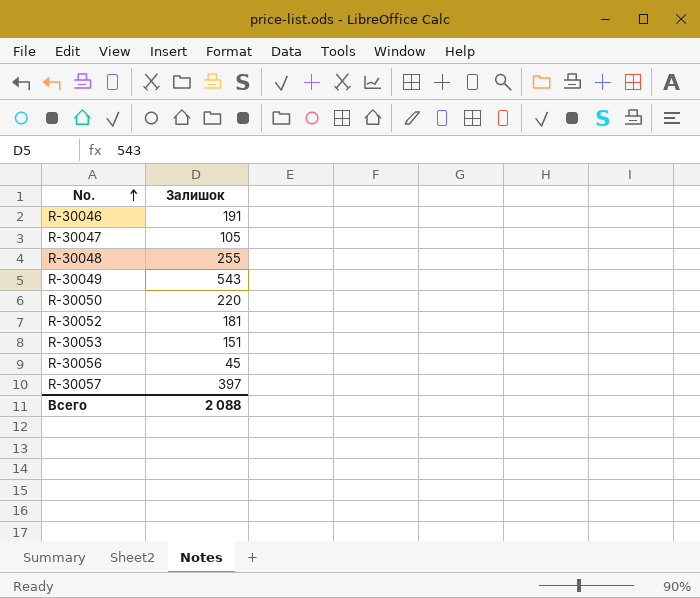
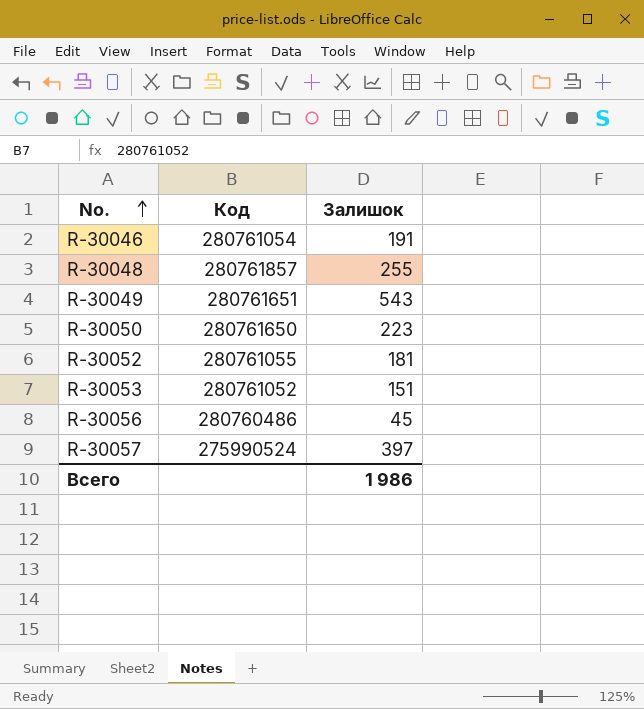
column Код | position: none -> 2
row R-30047: 105 -> none
R-30050 | Залишок: 220 -> 223
Всего | Залишок: 2 088 -> 1 986

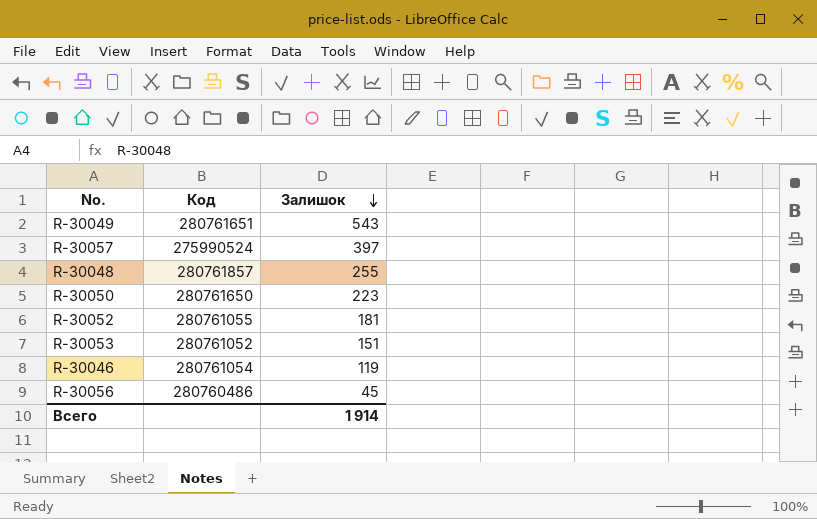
row order: No. ascending -> Залишок descending
R-30046 | Залишок: 191 -> 119
Всего | Залишок: 1 986 -> 1 914

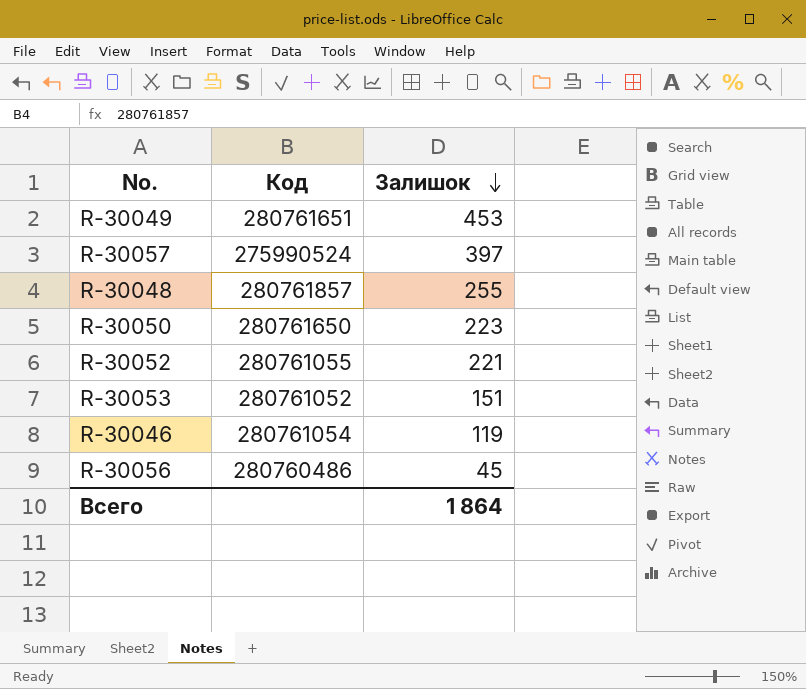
R-30049 | Залишок: 543 -> 453
R-30052 | Залишок: 181 -> 221
Всего | Залишок: 1 914 -> 1 864

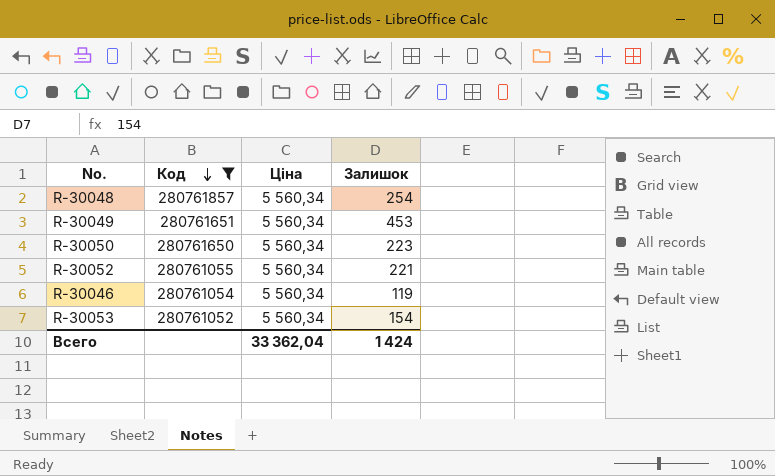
filter: none -> Код >= 280761052
row order: Залишок descending -> Код descending
column Ціна | position: none -> 3
R-30048 | Залишок: 255 -> 254
R-30053 | Залишок: 151 -> 154
Всего | Залишок: 1 864 -> 1 424

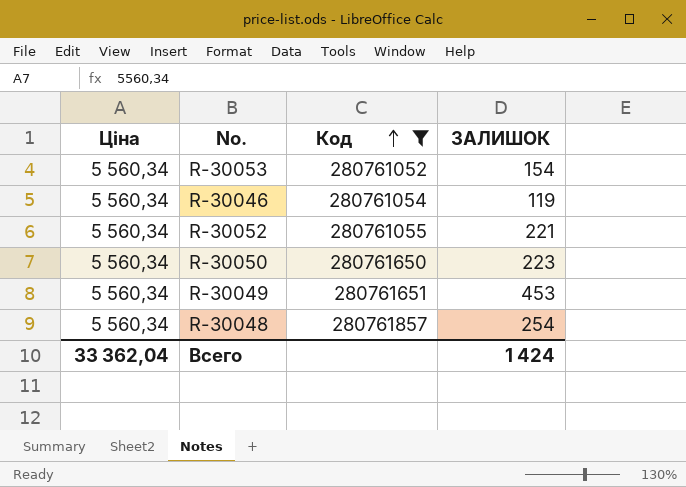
row order: Код descending -> Код ascending
column Ціна | position: 3 -> 1
column name: Залишок -> ЗАЛИШОК

